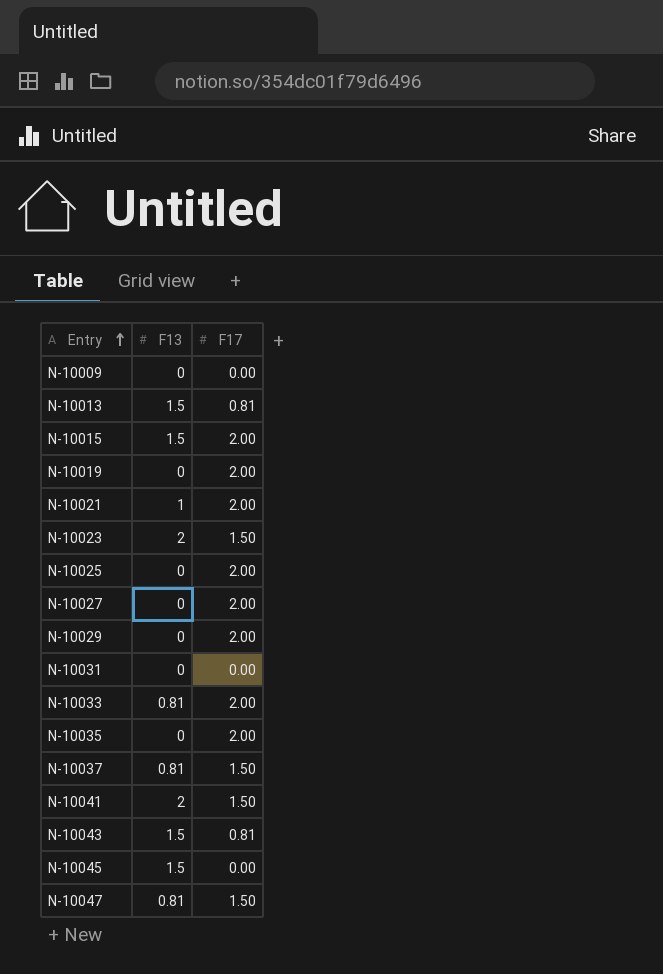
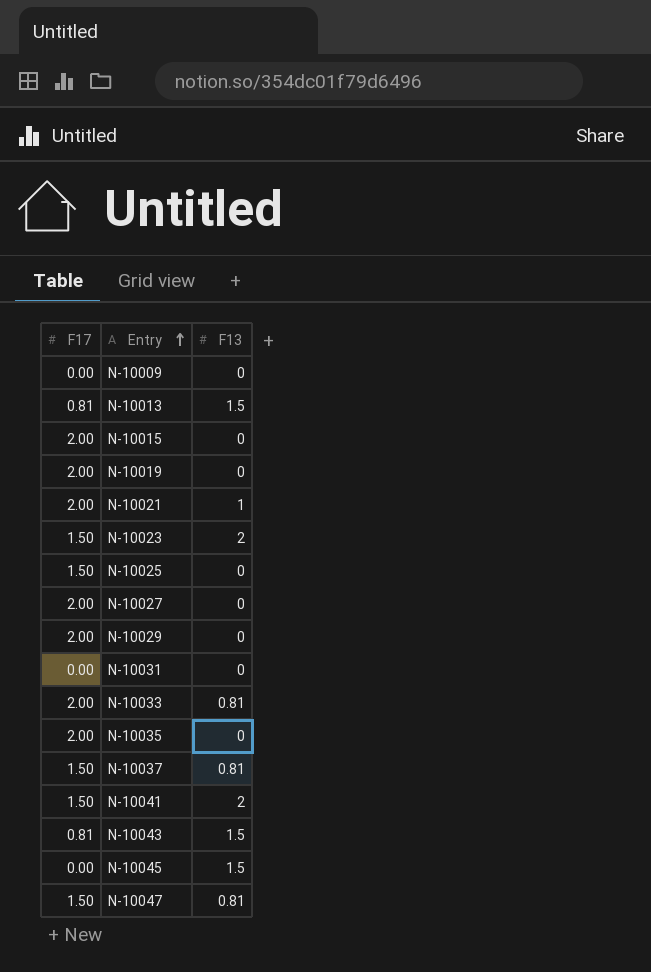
column F17 | position: 3 -> 1
N-10015 | F13: 1.5 -> 0
N-10025 | F17: 2.00 -> 1.50

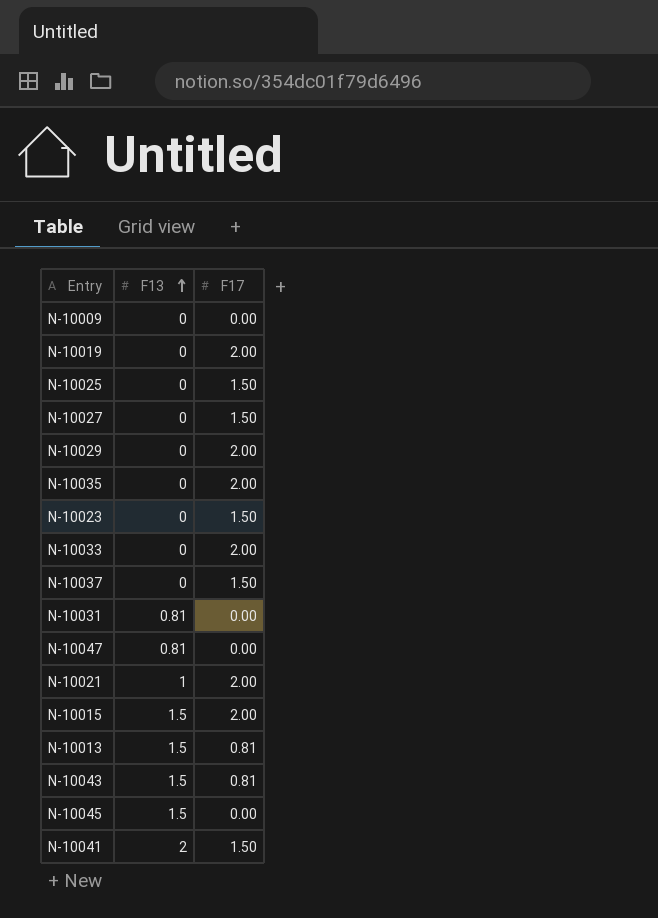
row order: Entry ascending -> F13 ascending
column F17 | position: 1 -> 3
N-10027 | F17: 2.00 -> 1.50
N-10023 | F13: 2 -> 0
N-10033 | F13: 0.81 -> 0
N-10037 | F13: 0.81 -> 0
N-10031 | F13: 0 -> 0.81
N-10047 | F17: 1.50 -> 0.00
N-10015 | F13: 0 -> 1.5

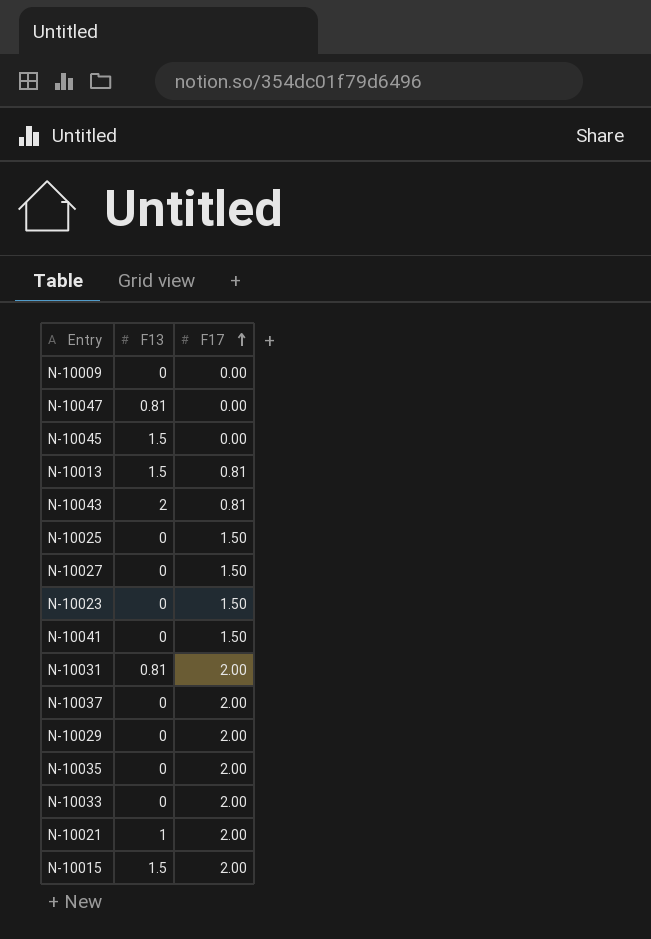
row order: F13 ascending -> F17 ascending
row N-10019: 0 | 2.00 -> none
N-10043 | F13: 1.5 -> 2
N-10041 | F13: 2 -> 0
N-10031 | F17: 0.00 -> 2.00
N-10037 | F17: 1.50 -> 2.00

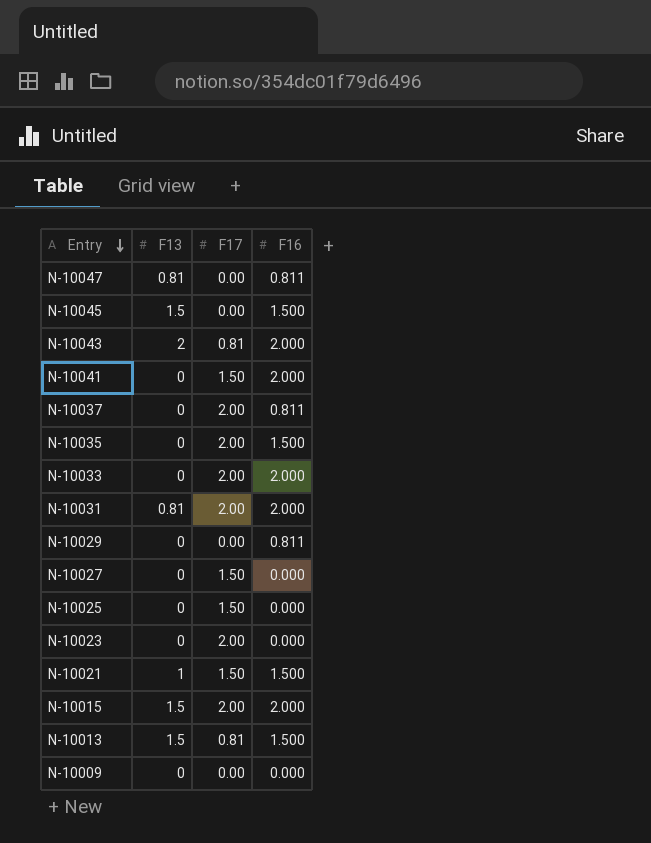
row order: F17 ascending -> Entry descending
column F16 | position: none -> 4
N-10029 | F17: 2.00 -> 0.00
N-10023 | F17: 1.50 -> 2.00
N-10021 | F17: 2.00 -> 1.50

